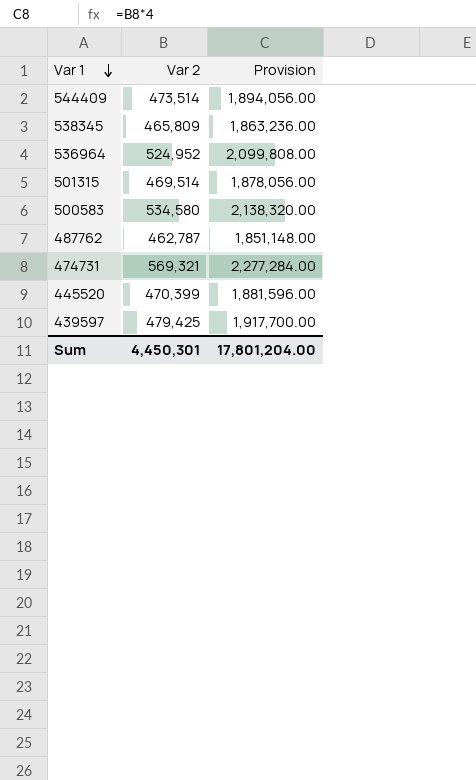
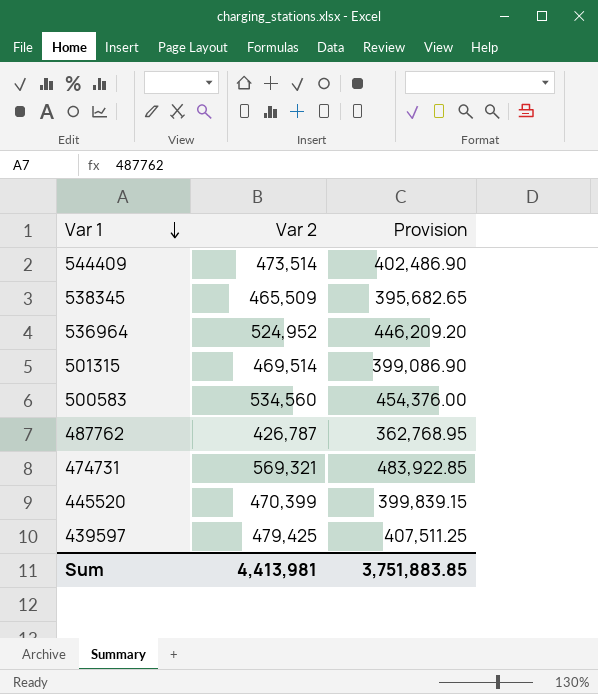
column Provision | formula: [Var 2] * 4 -> [Var 2] * 0.85
538345 | Var 2: 465,809 -> 465,509
500583 | Var 2: 534,580 -> 534,560
487762 | Var 2: 462,787 -> 426,787
Sum | Var 2: 4,450,301 -> 4,413,981
Sum | Provision: 17,801,204.00 -> 3,751,883.85

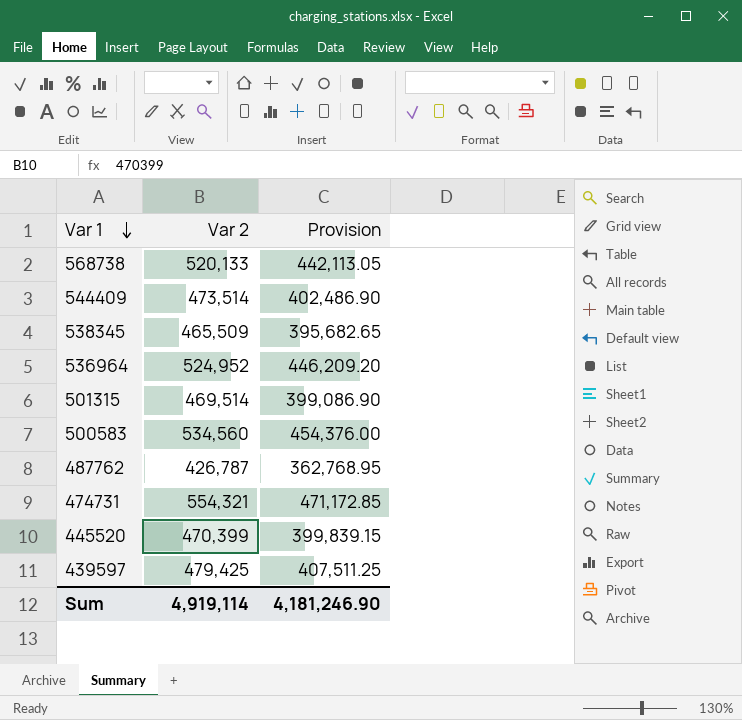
row 568738: none -> 520,133 | 442,113.05
474731 | Var 2: 569,321 -> 554,321
474731 | Provision: 483,922.85 -> 471,172.85
Sum | Var 2: 4,413,981 -> 4,919,114
Sum | Provision: 3,751,883.85 -> 4,181,246.90

